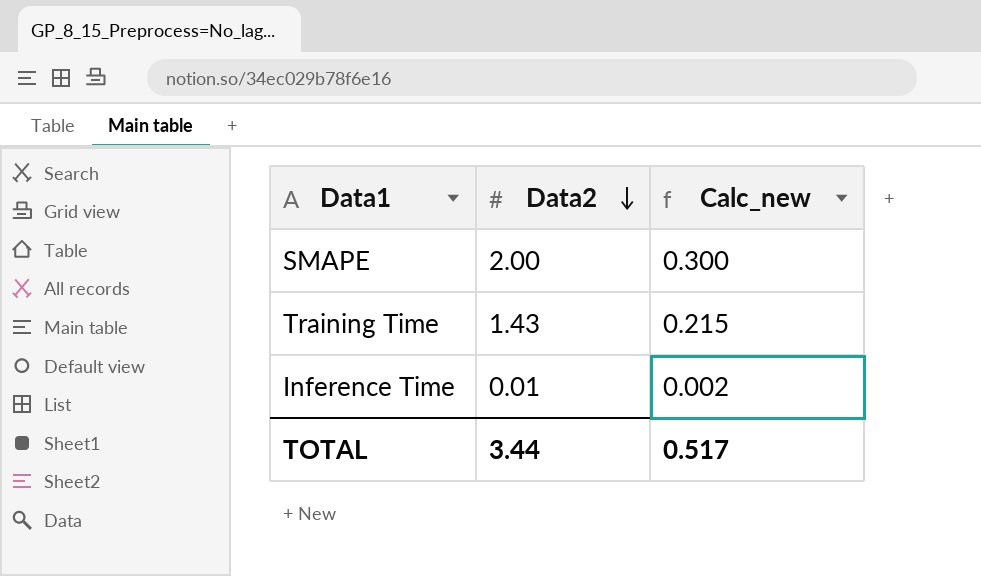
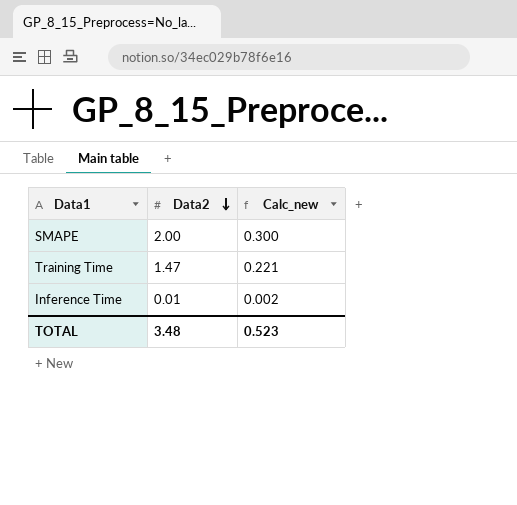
Training Time | Data2: 1.43 -> 1.47
Training Time | Calc_new: 0.215 -> 0.221
TOTAL | Data2: 3.44 -> 3.48
TOTAL | Calc_new: 0.517 -> 0.523

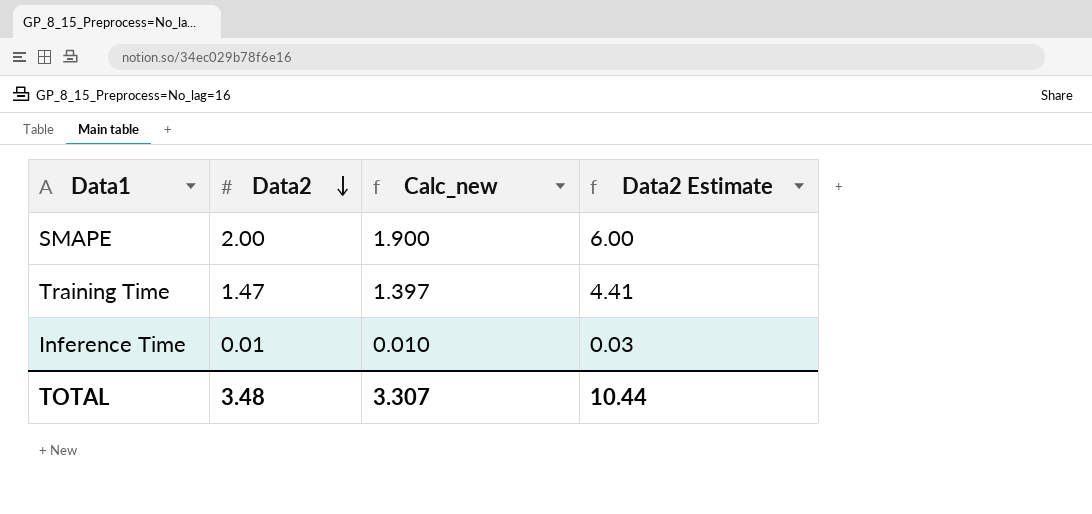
column Calc_new | formula: [Data2] * 0.15 -> [Data2] * 0.95
column Data2 Estimate | formula: none -> [Data2] * 3
TOTAL | Calc_new: 0.523 -> 3.307

